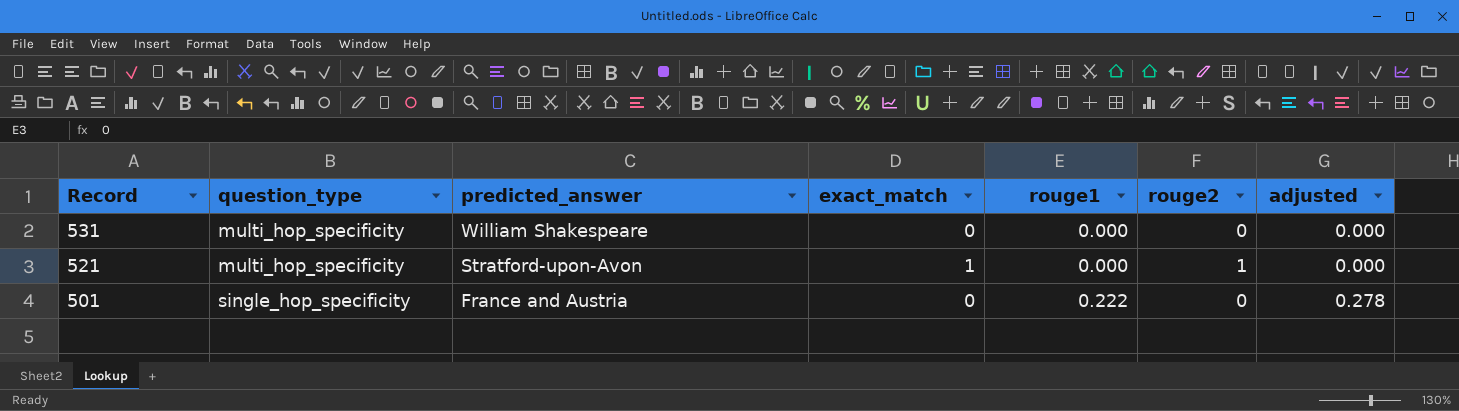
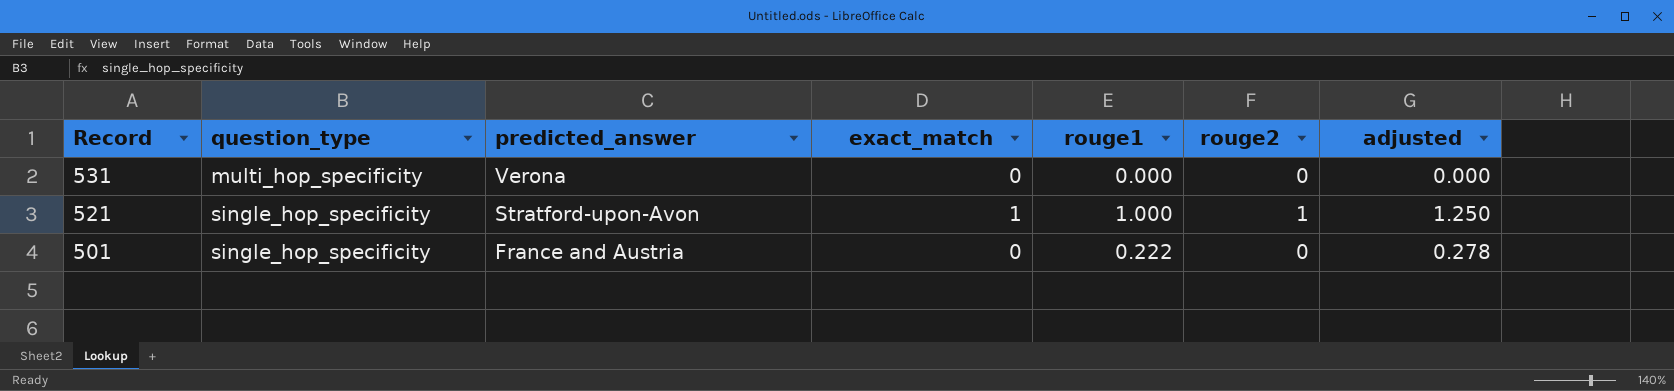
531 | predicted_answer: William Shakespeare -> Verona
521 | question_type: multi_hop_specificity -> single_hop_specificity
521 | rouge1: 0.000 -> 1.000
521 | adjusted: 0.000 -> 1.250

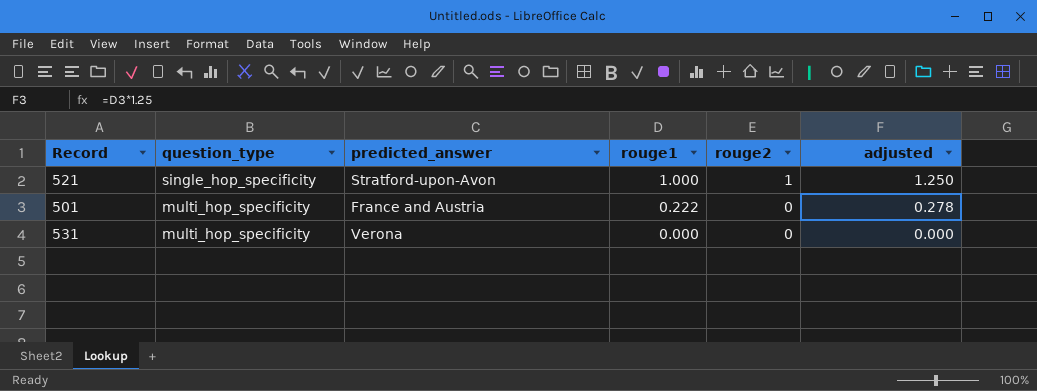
row order: Record descending -> question_type descending
column exact_match | position: 4 -> none
501 | question_type: single_hop_specificity -> multi_hop_specificity

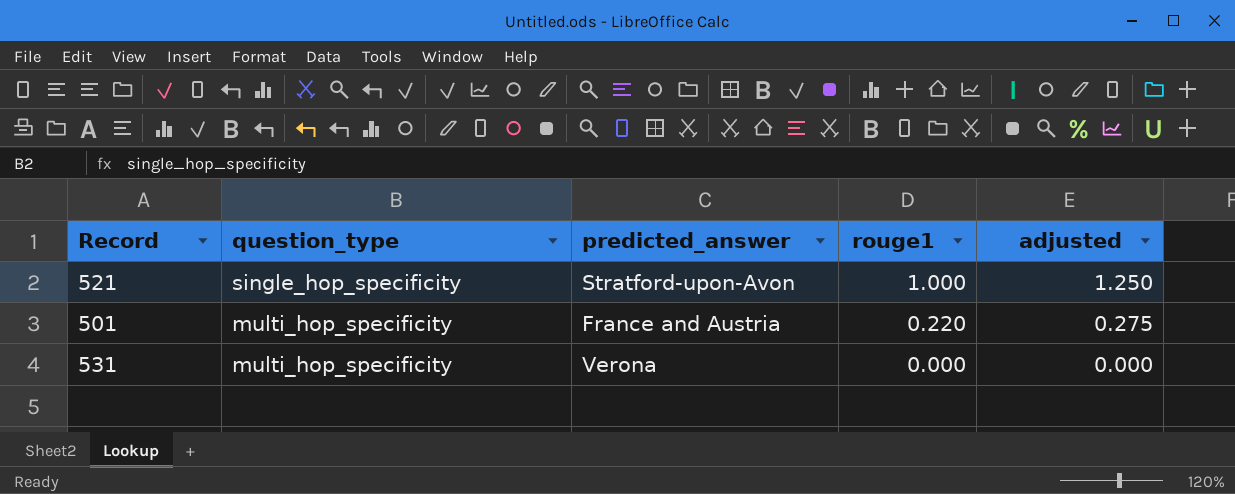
column rouge2 | position: 5 -> none
501 | rouge1: 0.222 -> 0.220
501 | adjusted: 0.278 -> 0.275

